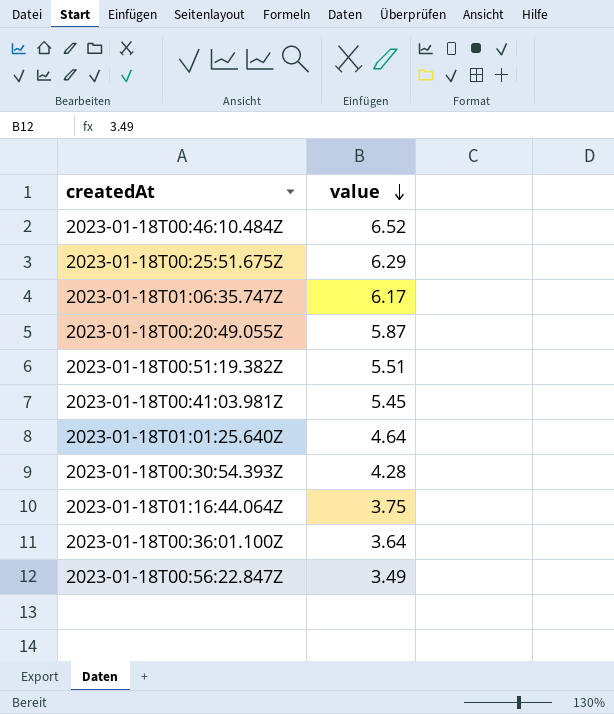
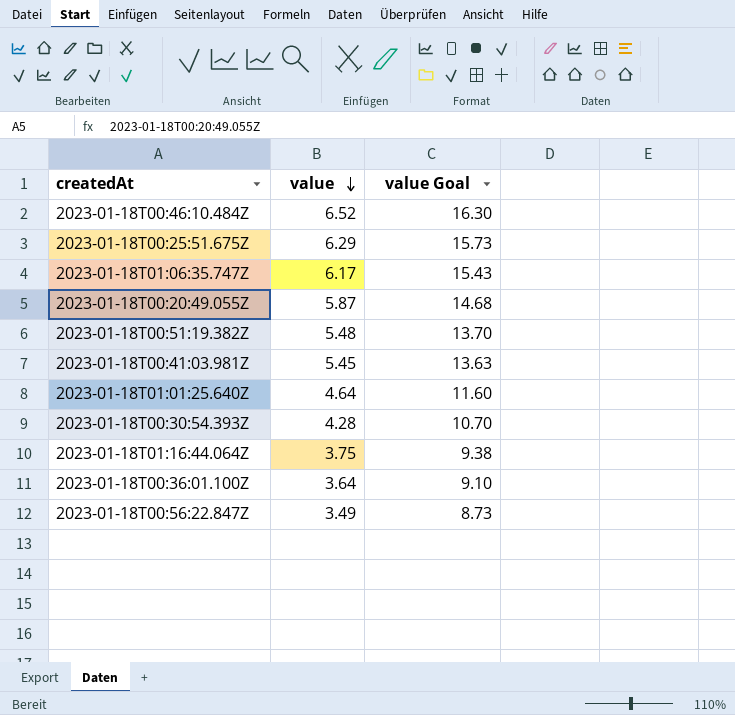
column value Goal | formula: none -> [value] * 2.5
2023-01-18T00:51:19.382Z | value: 5.51 -> 5.48

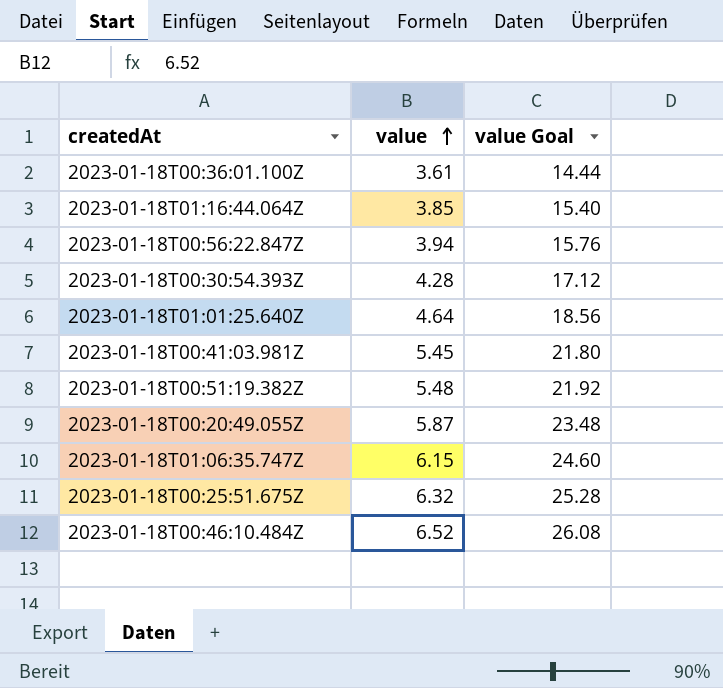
row order: value descending -> value ascending
column value Goal | formula: [value] * 2.5 -> [value] * 4
2023-01-18T00:36:01.100Z | value: 3.64 -> 3.61
2023-01-18T01:16:44.064Z | value: 3.75 -> 3.85
2023-01-18T00:56:22.847Z | value: 3.49 -> 3.94
2023-01-18T01:06:35.747Z | value: 6.17 -> 6.15
2023-01-18T00:25:51.675Z | value: 6.29 -> 6.32

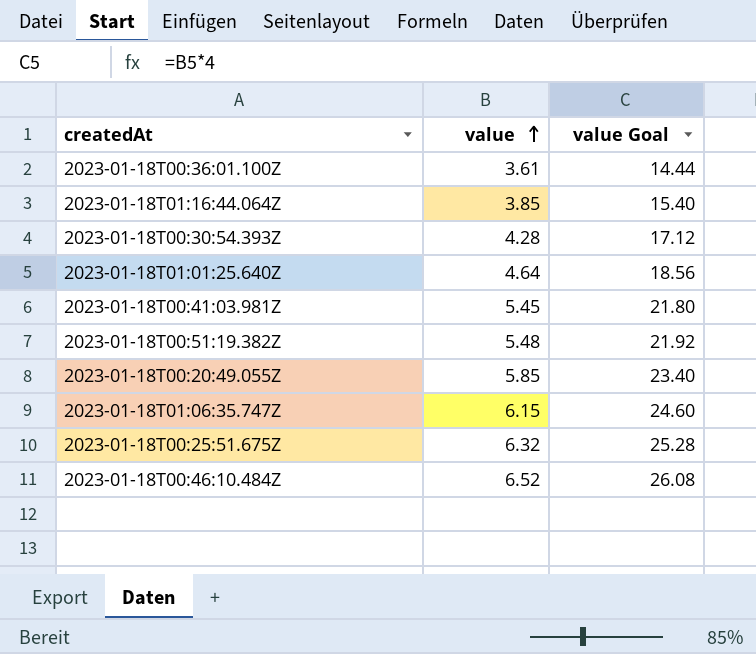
row 2023-01-18T00:56:22.847Z: 3.94 | 15.76 -> none
2023-01-18T00:20:49.055Z | value: 5.87 -> 5.85
2023-01-18T00:20:49.055Z | value Goal: 23.48 -> 23.40

